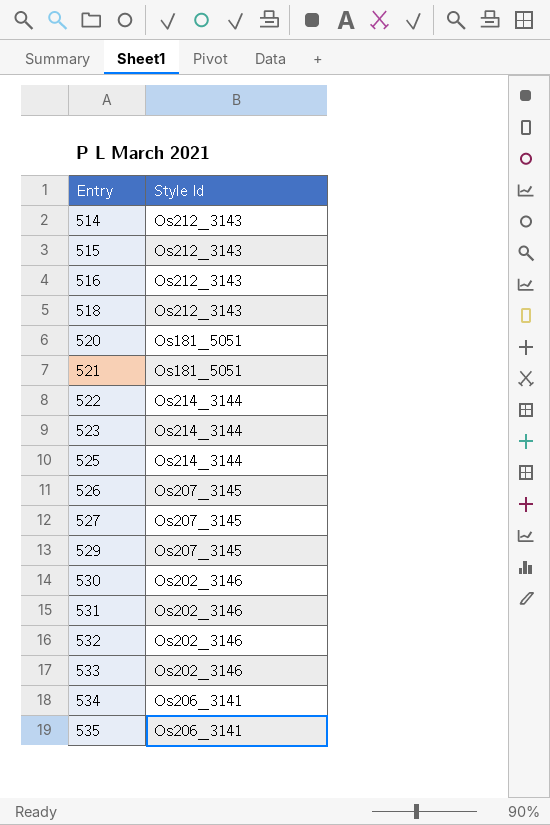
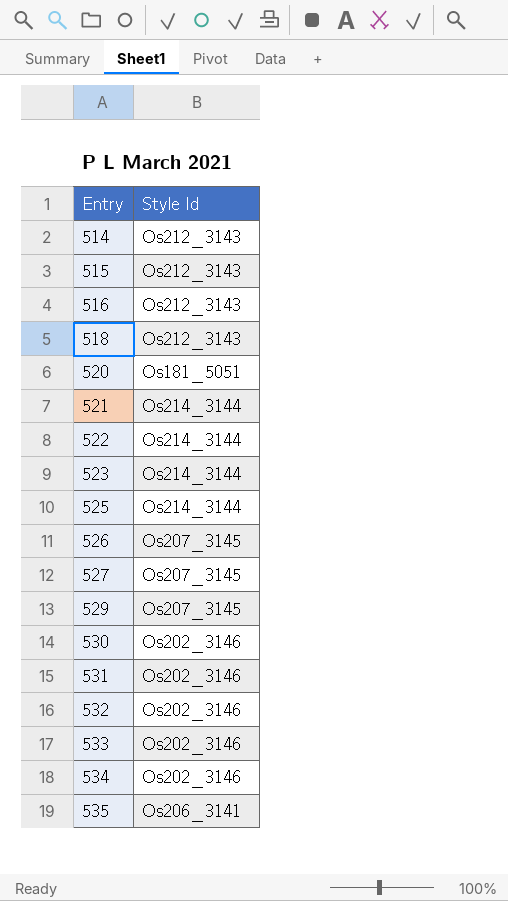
521 | Style Id: Os181_5051 -> Os214_3144
534 | Style Id: Os206_3141 -> Os202_3146

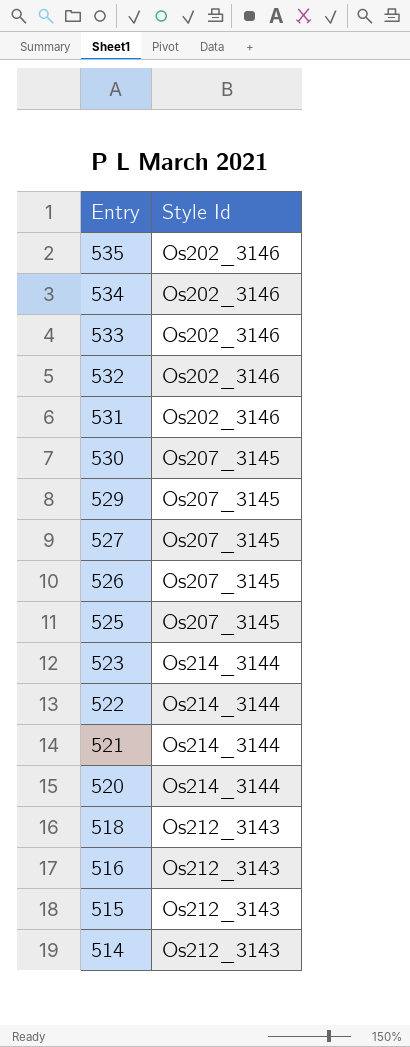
row order: Entry ascending -> Entry descending
535 | Style Id: Os206_3141 -> Os202_3146
530 | Style Id: Os202_3146 -> Os207_3145
525 | Style Id: Os214_3144 -> Os207_3145
520 | Style Id: Os181_5051 -> Os214_3144

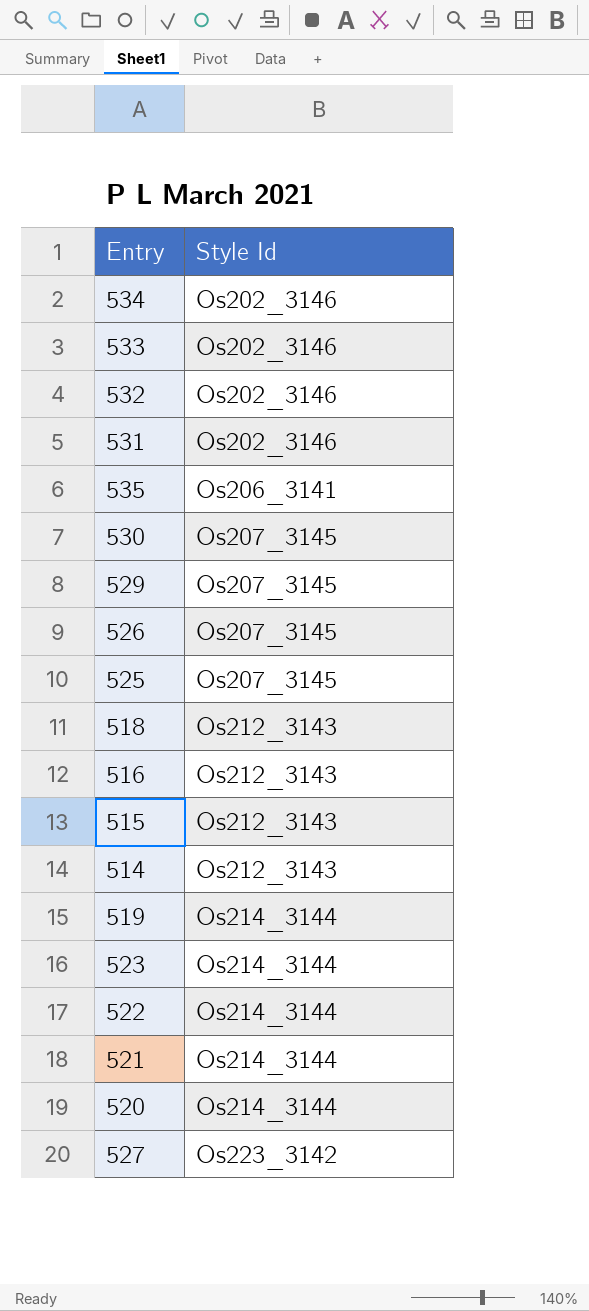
row order: Entry descending -> Style Id ascending
535 | Style Id: Os202_3146 -> Os206_3141
row 519: none -> Os214_3144
527 | Style Id: Os207_3145 -> Os223_3142

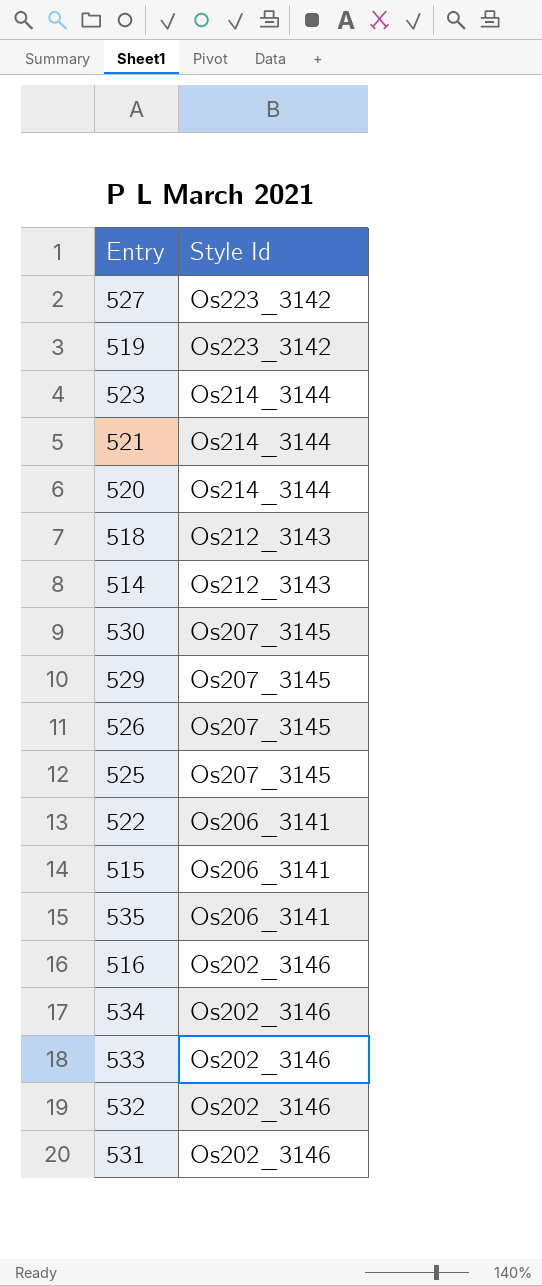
row order: Style Id ascending -> Style Id descending
519 | Style Id: Os214_3144 -> Os223_3142
522 | Style Id: Os214_3144 -> Os206_3141
515 | Style Id: Os212_3143 -> Os206_3141
516 | Style Id: Os212_3143 -> Os202_3146

